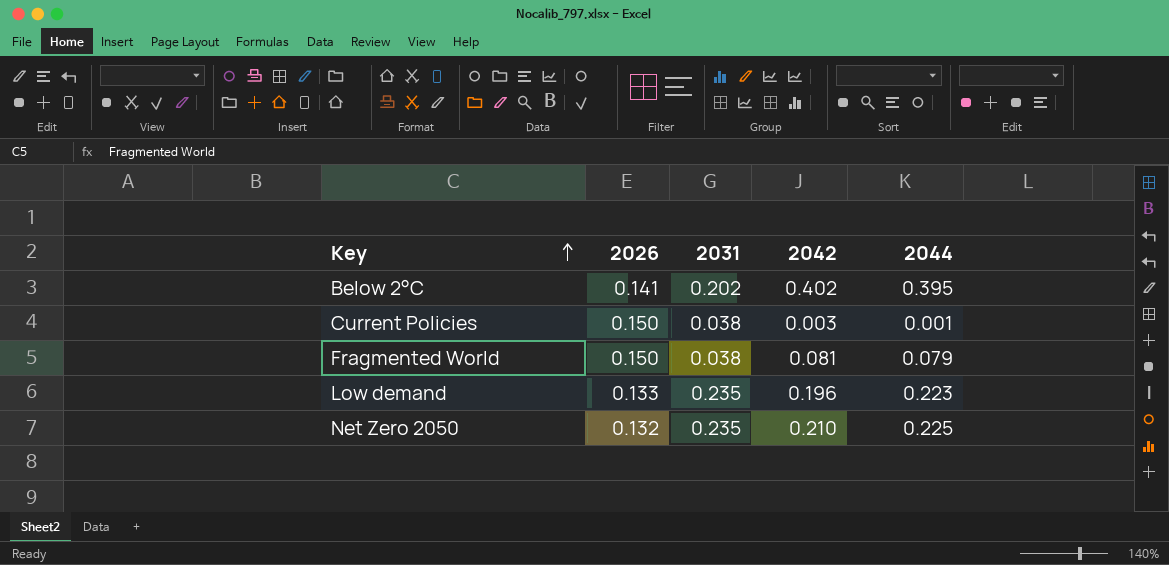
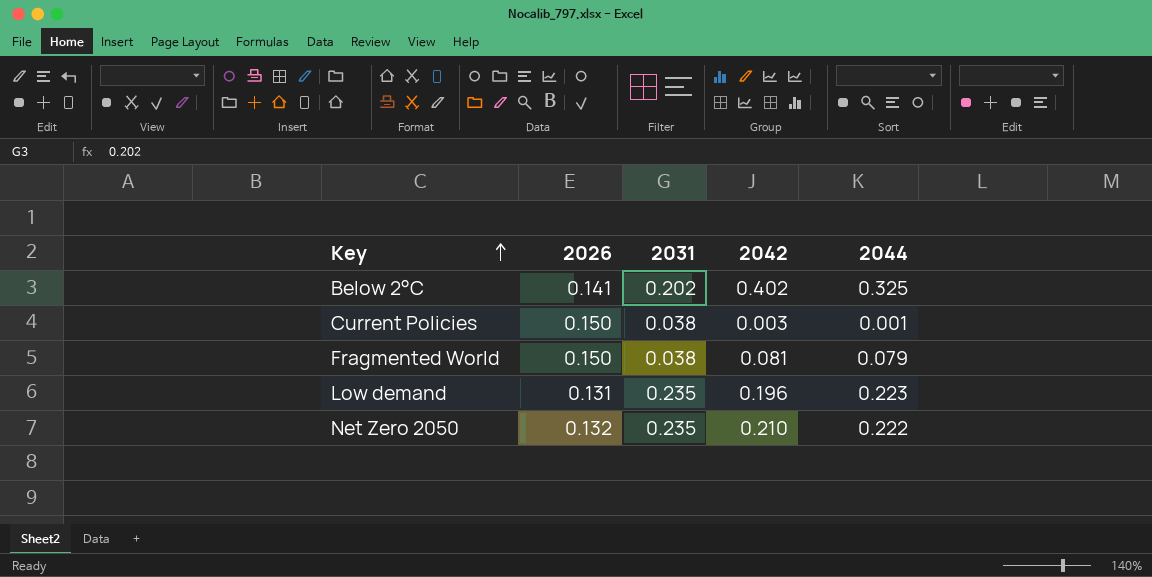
Below 2°C | 2044: 0.395 -> 0.325
Low demand | 2026: 0.133 -> 0.131
Net Zero 2050 | 2044: 0.225 -> 0.222

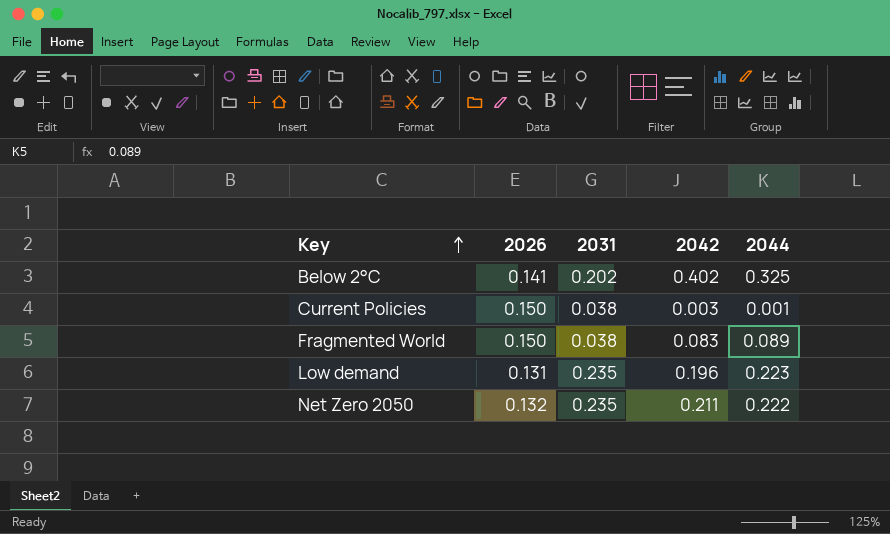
Fragmented World | 2042: 0.081 -> 0.083
Fragmented World | 2044: 0.079 -> 0.089
Net Zero 2050 | 2042: 0.210 -> 0.211

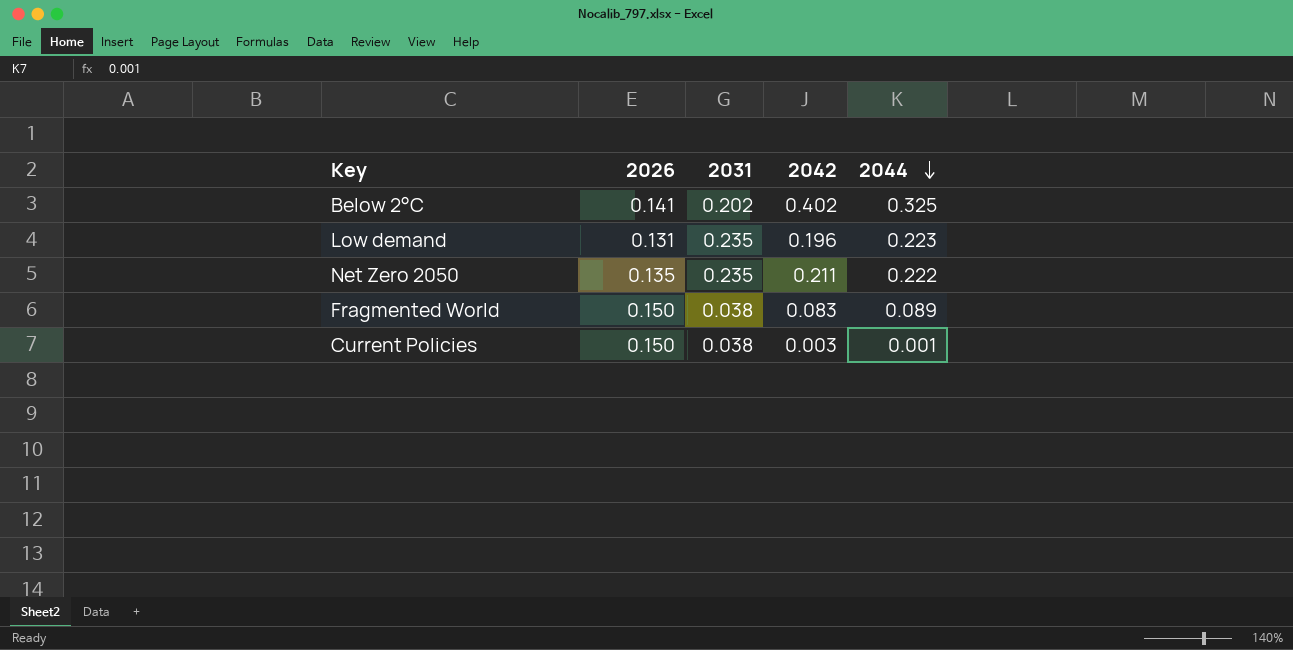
row order: Key ascending -> 2044 descending
Net Zero 2050 | 2026: 0.132 -> 0.135

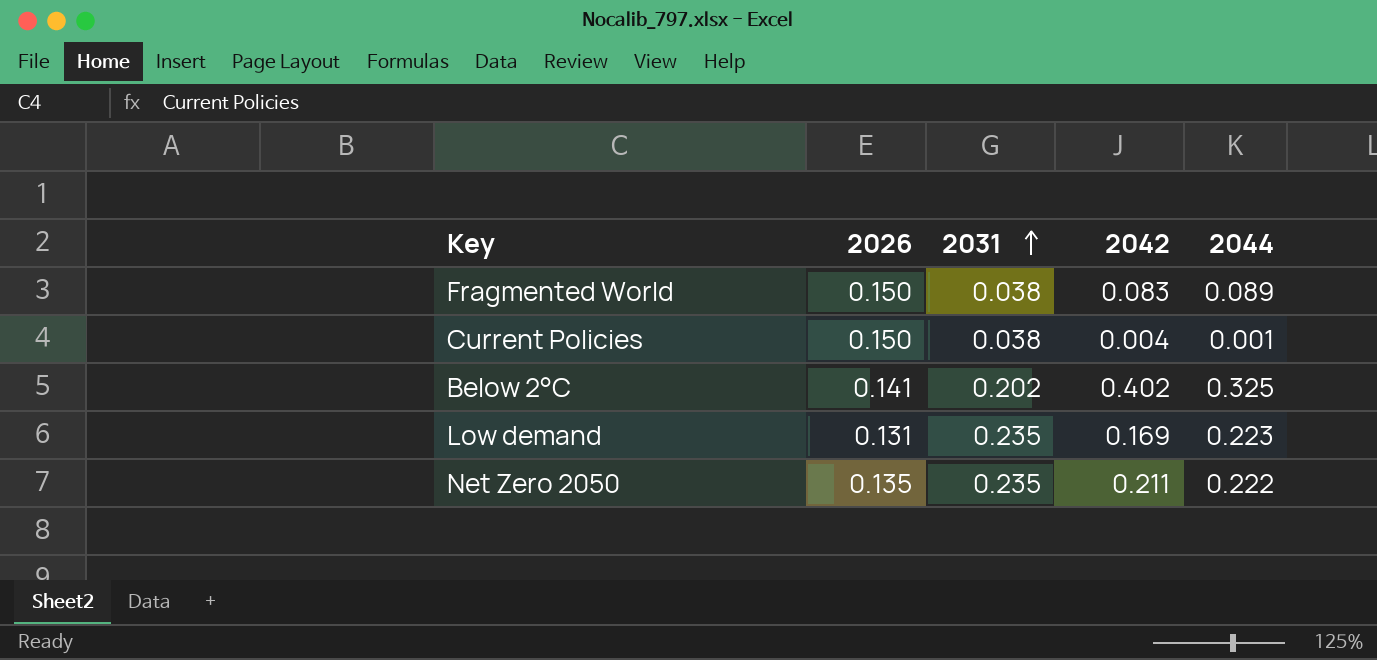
row order: 2044 descending -> 2031 ascending
Current Policies | 2042: 0.003 -> 0.004
Low demand | 2042: 0.196 -> 0.169

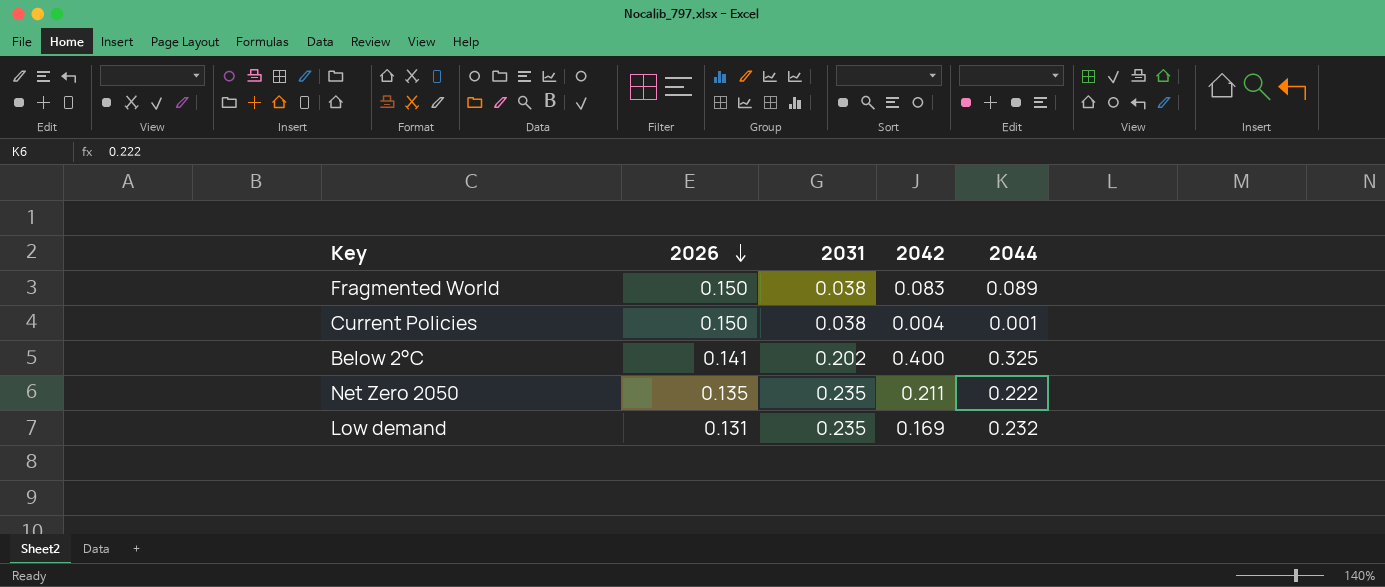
row order: 2031 ascending -> 2026 descending
Below 2°C | 2042: 0.402 -> 0.400
Low demand | 2044: 0.223 -> 0.232

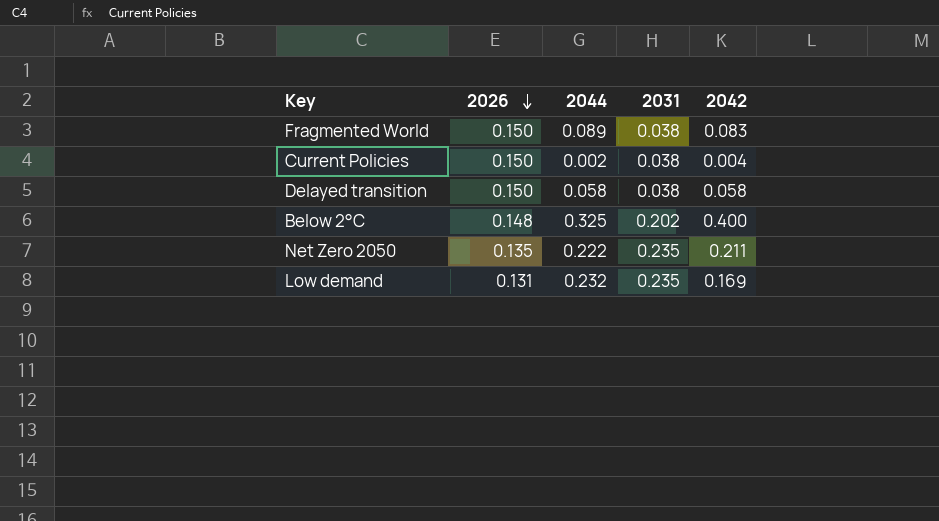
column 2044 | position: 5 -> 3
Current Policies | 2044: 0.001 -> 0.002
row Delayed transition: none -> 0.150 | 0.058 | 0.038 | 0.058
Below 2°C | 2026: 0.141 -> 0.148

